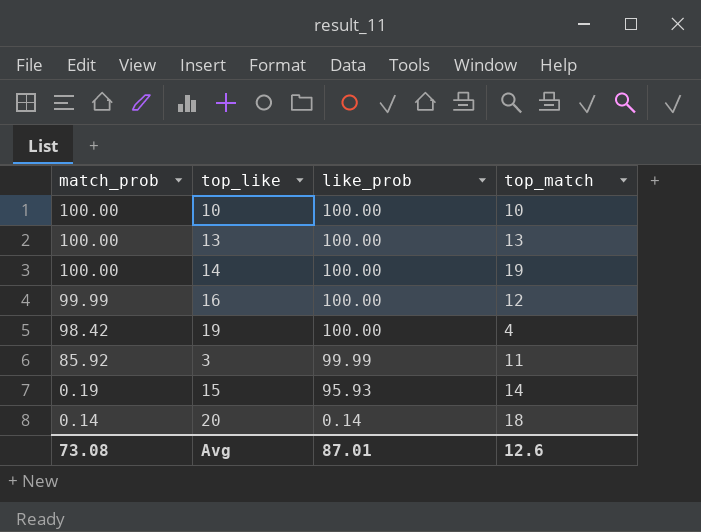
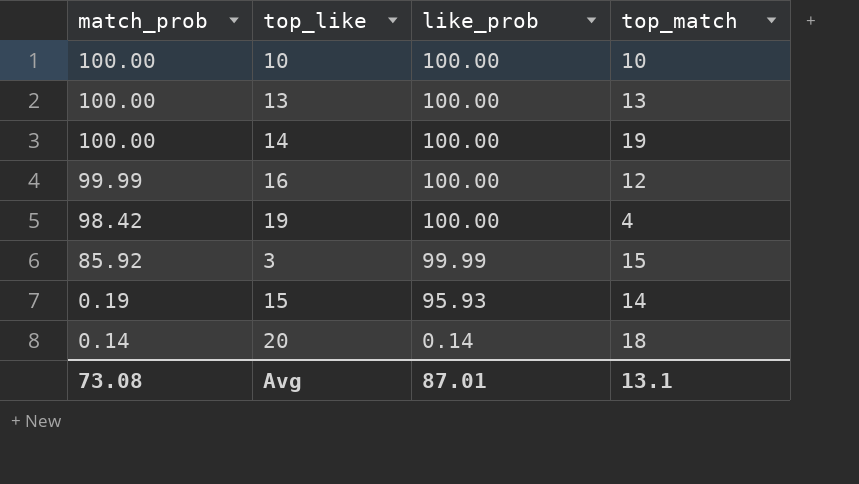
3 | top_match: 11 -> 15
Avg | top_match: 12.6 -> 13.1

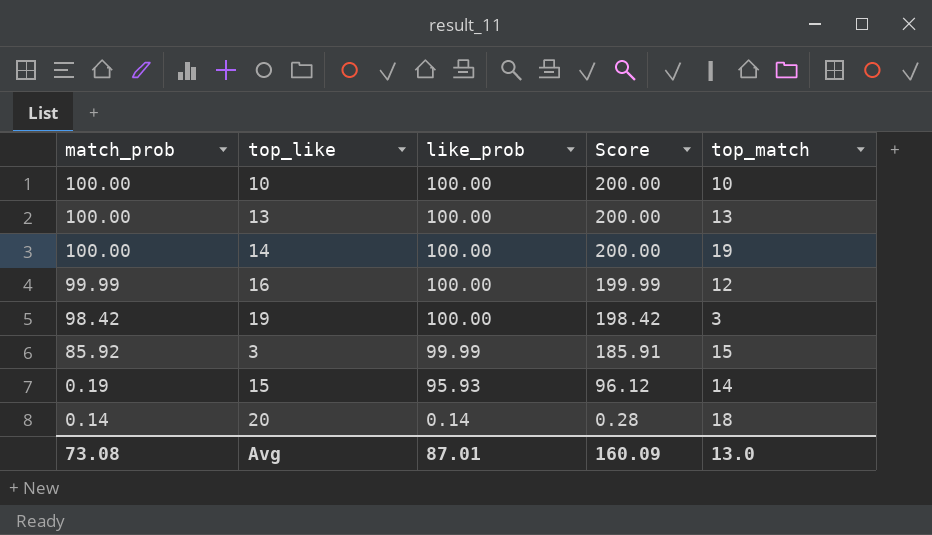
column Score | formula: none -> [match_prob] + [like_prob]
19 | top_match: 4 -> 3
Avg | top_match: 13.1 -> 13.0

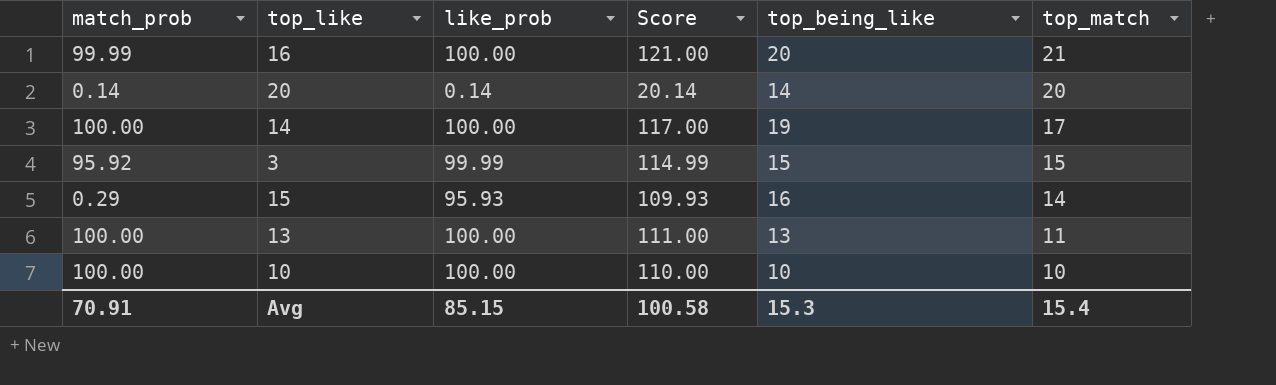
row order: match_prob descending -> top_match descending
column Score | formula: [match_prob] + [like_prob] -> [like_prob] + [top_match]
column top_being_like | position: none -> 5
row 19: 98.42 | 100.00 | 198.42 | 3 -> none
16 | top_match: 12 -> 21
20 | top_match: 18 -> 20
14 | top_match: 19 -> 17
3 | match_prob: 85.92 -> 95.92
15 | match_prob: 0.19 -> 0.29
13 | top_match: 13 -> 11
Avg | match_prob: 73.08 -> 70.91
Avg | like_prob: 87.01 -> 85.15
Avg | Score: 160.09 -> 100.58
Avg | top_match: 13.0 -> 15.4

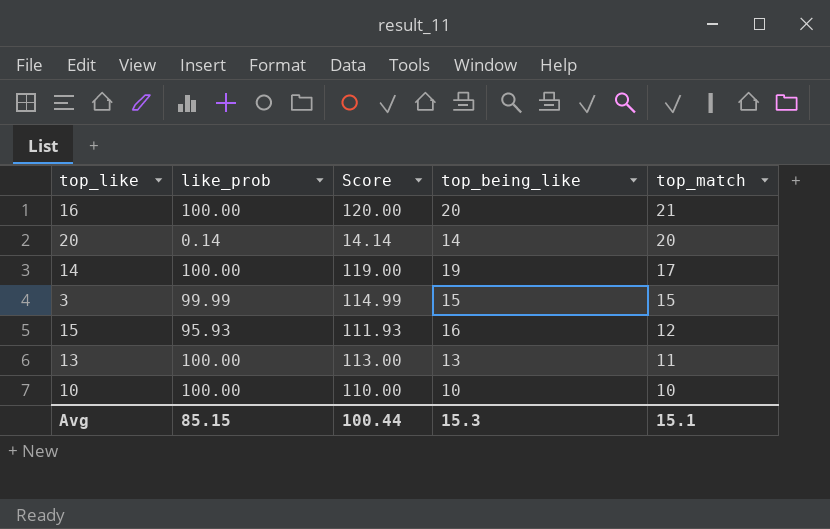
column match_prob | position: 1 -> none
column Score | formula: [like_prob] + [top_match] -> [like_prob] + [top_being_like]
15 | top_match: 14 -> 12
Avg | Score: 100.58 -> 100.44
Avg | top_match: 15.4 -> 15.1

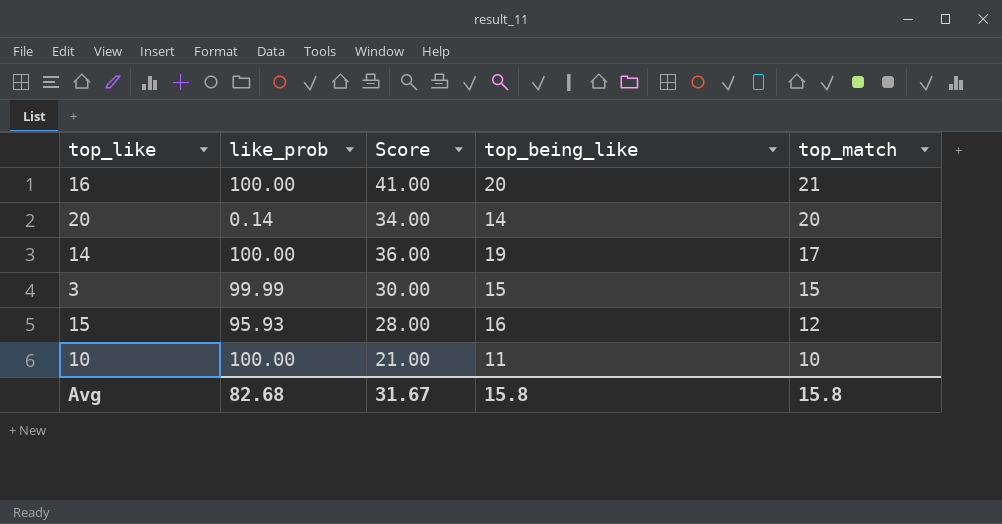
column Score | formula: [like_prob] + [top_being_like] -> [top_being_like] + [top_match]
row 13: 100.00 | 113.00 | 13 | 11 -> none
10 | top_being_like: 10 -> 11
Avg | like_prob: 85.15 -> 82.68
Avg | Score: 100.44 -> 31.67
Avg | top_being_like: 15.3 -> 15.8
Avg | top_match: 15.1 -> 15.8

